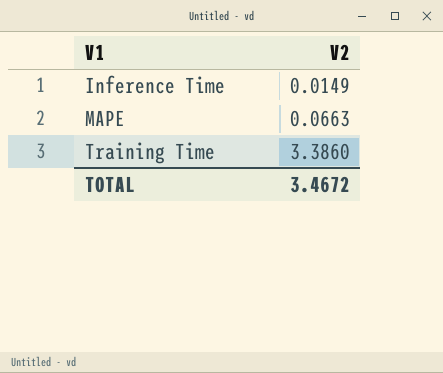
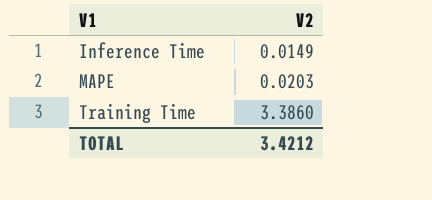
MAPE | V2: 0.0663 -> 0.0203
TOTAL | V2: 3.4672 -> 3.4212

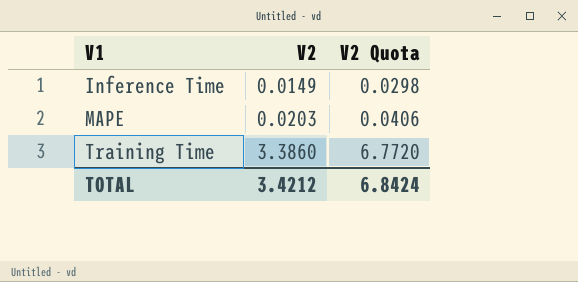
column V2 Quota | formula: none -> [V2] * 2

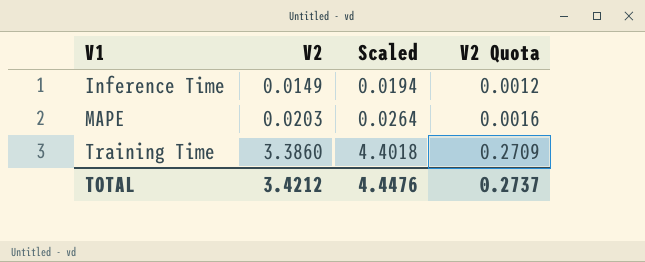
column Scaled | formula: none -> [V2] * 1.3
column V2 Quota | formula: [V2] * 2 -> [V2] * 0.08
TOTAL | V2 Quota: 6.8424 -> 0.2737

